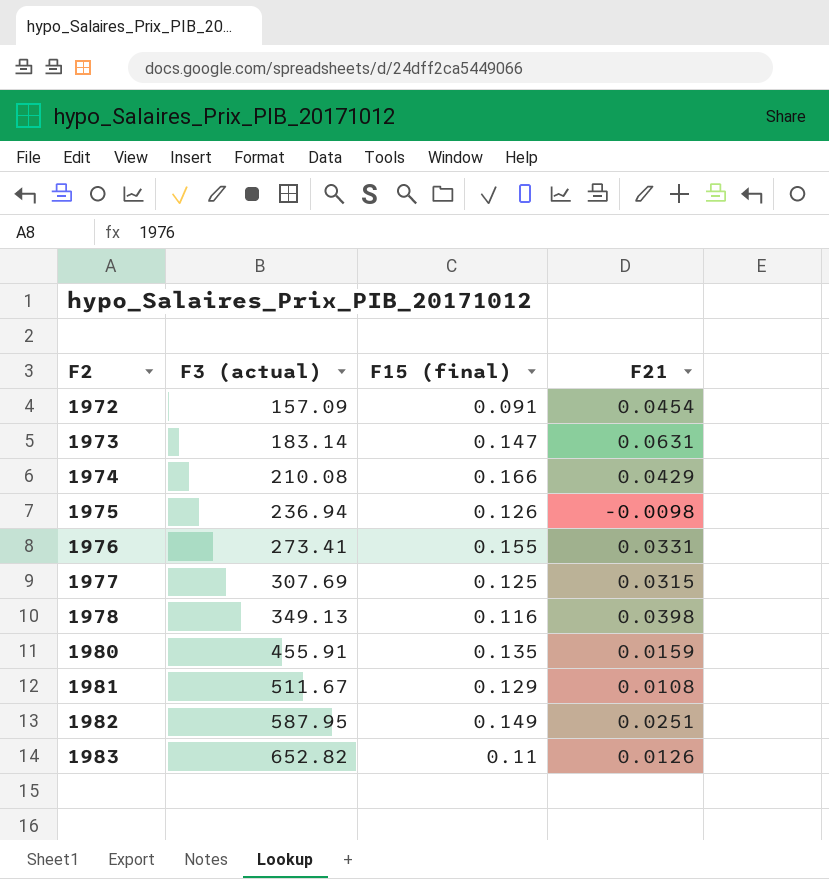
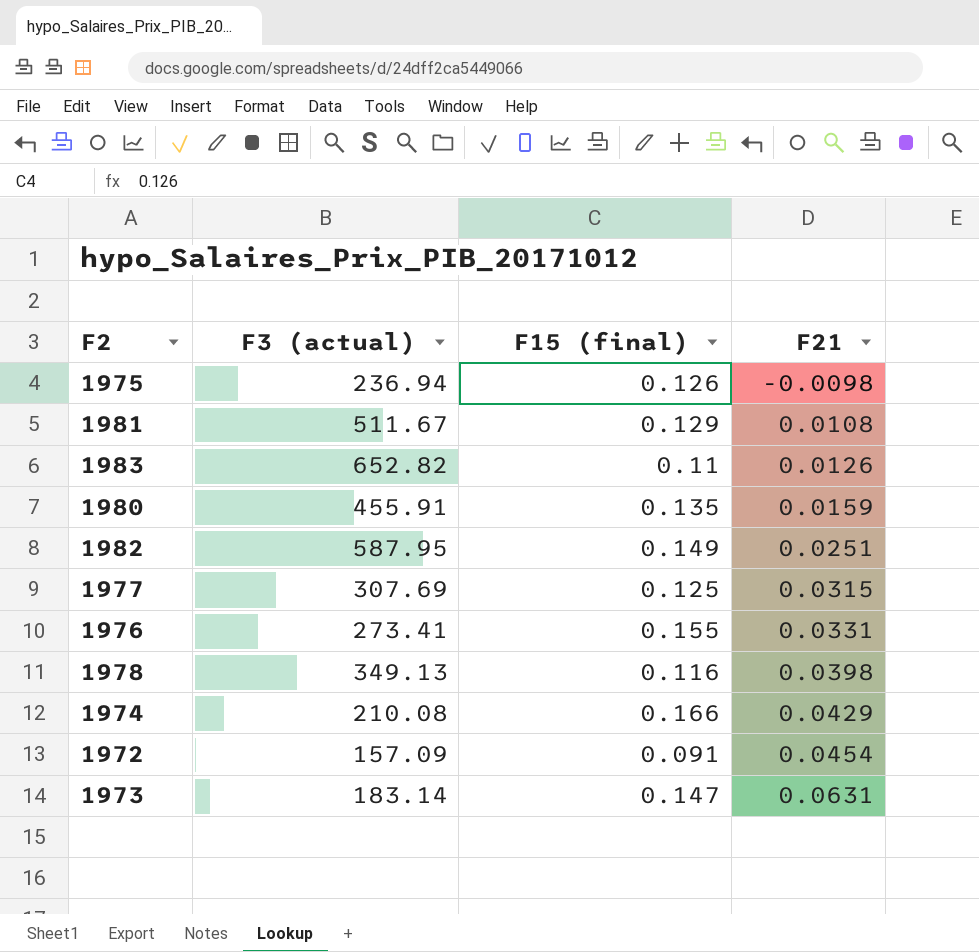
row order: F2 ascending -> F21 ascending

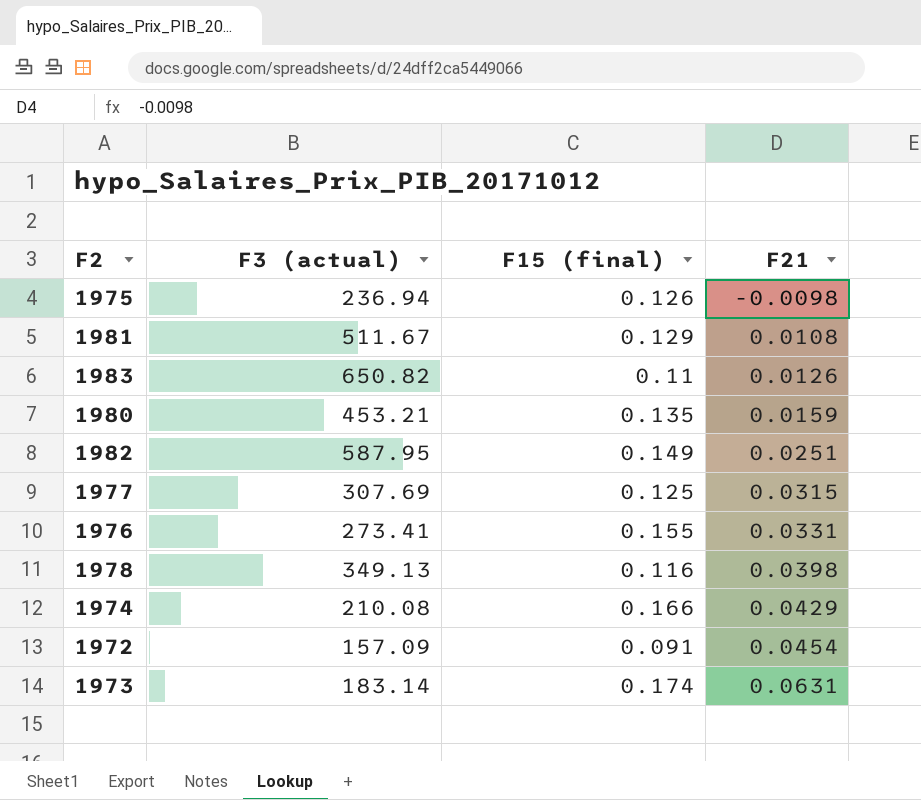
1983 | F3 (actual): 652.82 -> 650.82
1980 | F3 (actual): 455.91 -> 453.21
1973 | F15 (final): 0.147 -> 0.174

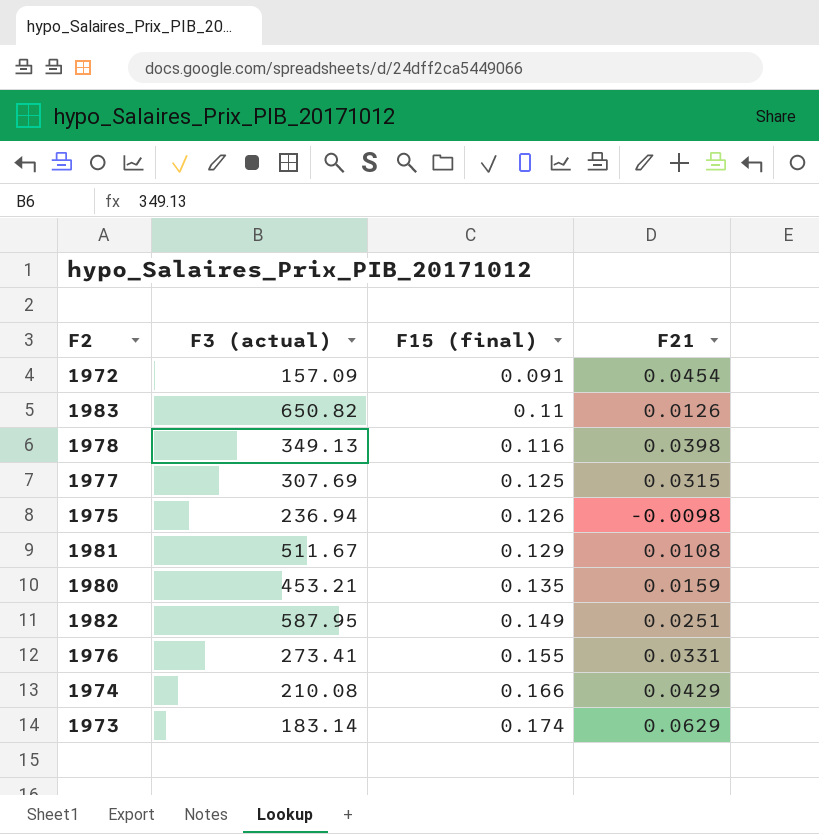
row order: F21 ascending -> F15 (final) ascending
1973 | F21: 0.0631 -> 0.0629

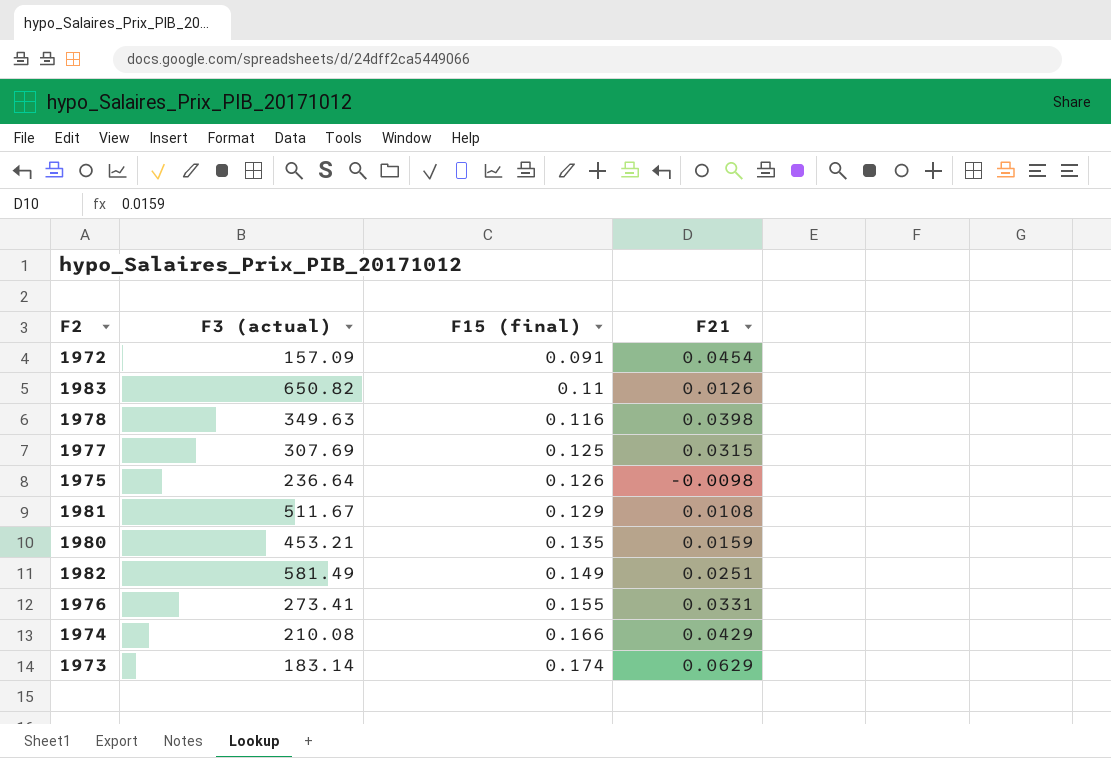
1978 | F3 (actual): 349.13 -> 349.63
1975 | F3 (actual): 236.94 -> 236.64
1982 | F3 (actual): 587.95 -> 581.49

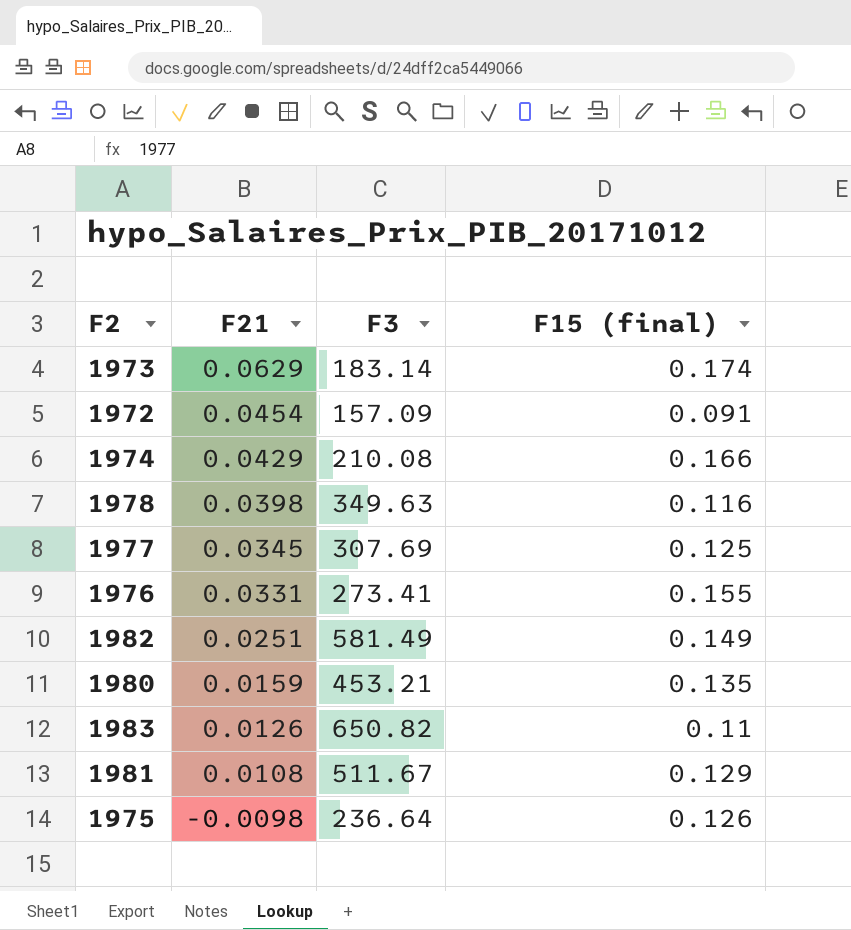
row order: F15 (final) ascending -> F21 descending
column F21 | position: 4 -> 2
column name: F3 (actual) -> F3
1977 | F21: 0.0315 -> 0.0345

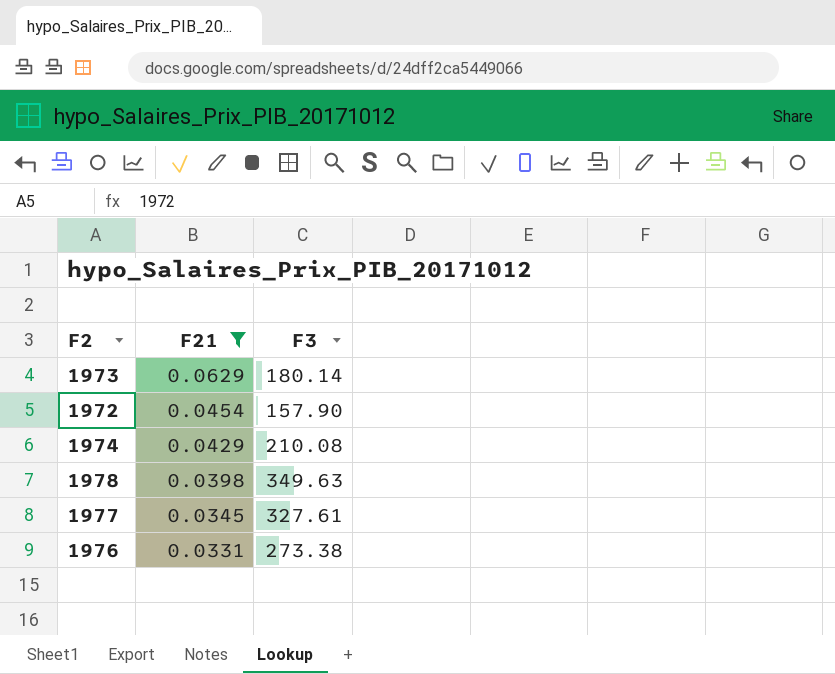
filter: none -> F21 >= 0.0331
column F15 (final) | position: 4 -> none
1973 | F3: 183.14 -> 180.14
1972 | F3: 157.09 -> 157.90
1977 | F3: 307.69 -> 327.61
1976 | F3: 273.41 -> 273.38

